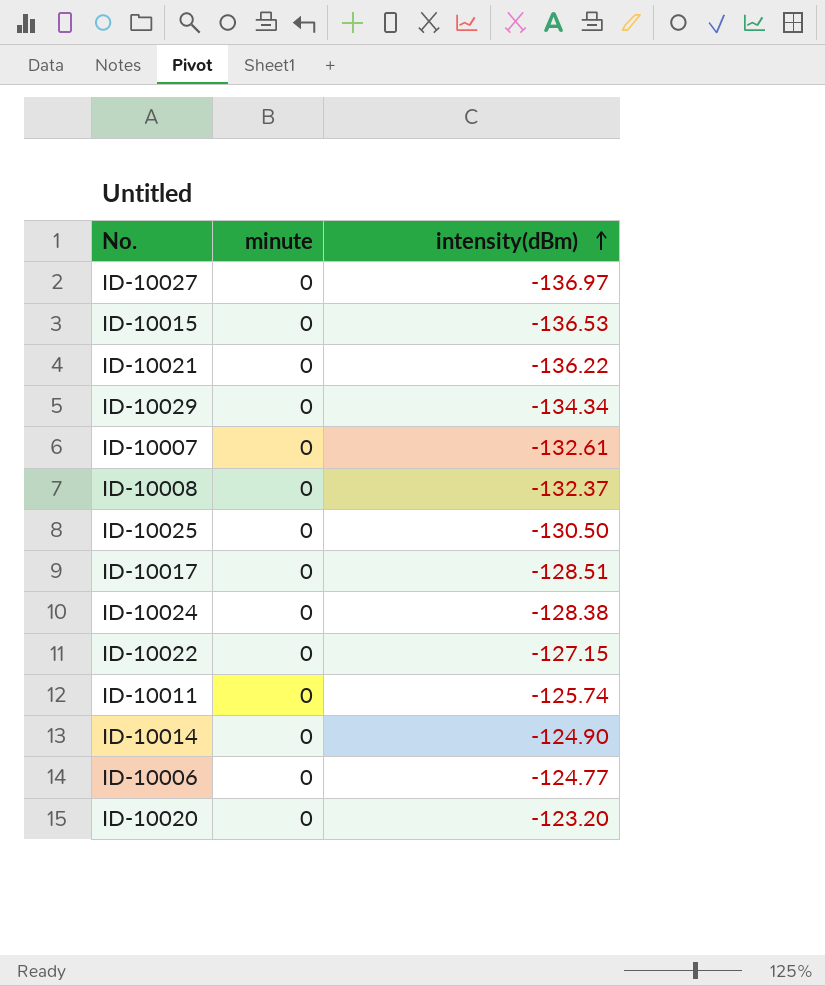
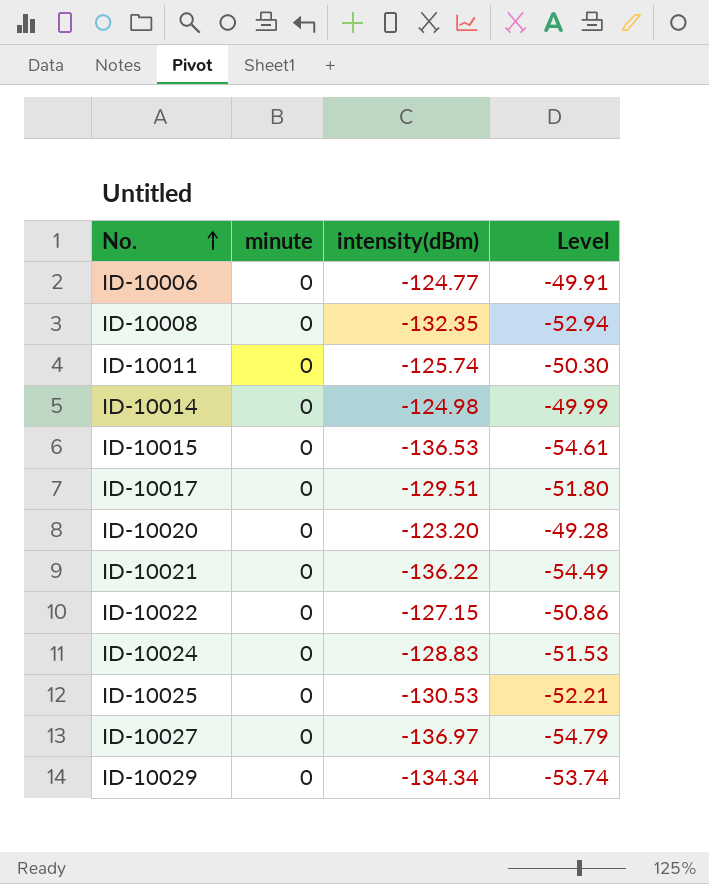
row order: intensity(dBm) ascending -> No. ascending
column Level | formula: none -> [intensity(dBm)] * 0.4
row ID-10007: 0 | -132.61 -> none
ID-10008 | intensity(dBm): -132.37 -> -132.35
ID-10014 | intensity(dBm): -124.90 -> -124.98
ID-10017 | intensity(dBm): -128.51 -> -129.51
ID-10024 | intensity(dBm): -128.38 -> -128.83
ID-10025 | intensity(dBm): -130.50 -> -130.53

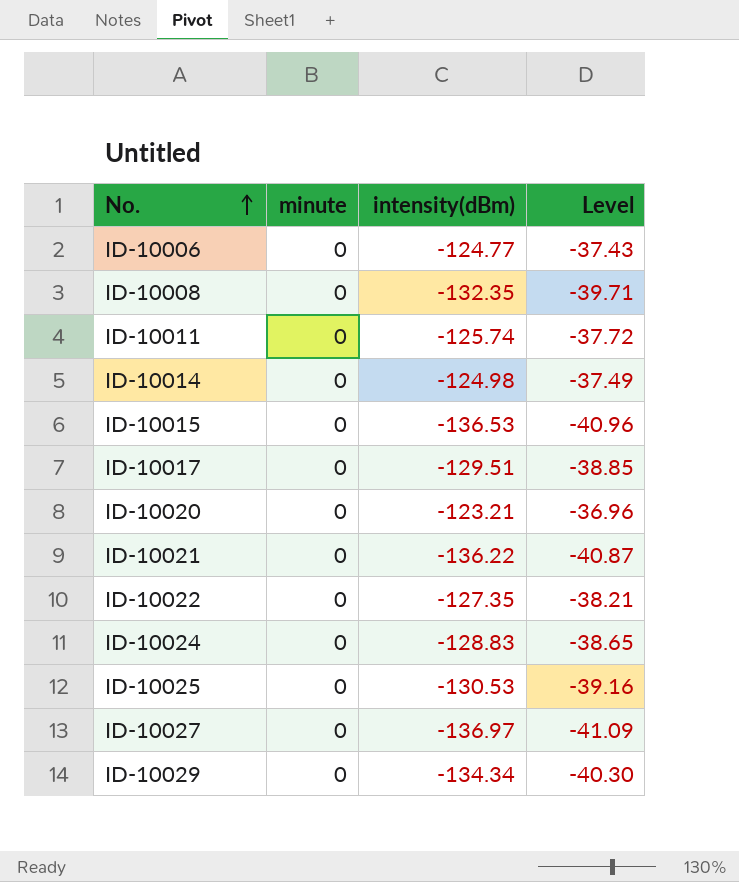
column Level | formula: [intensity(dBm)] * 0.4 -> [intensity(dBm)] * 0.3
ID-10020 | intensity(dBm): -123.20 -> -123.21
ID-10022 | intensity(dBm): -127.15 -> -127.35

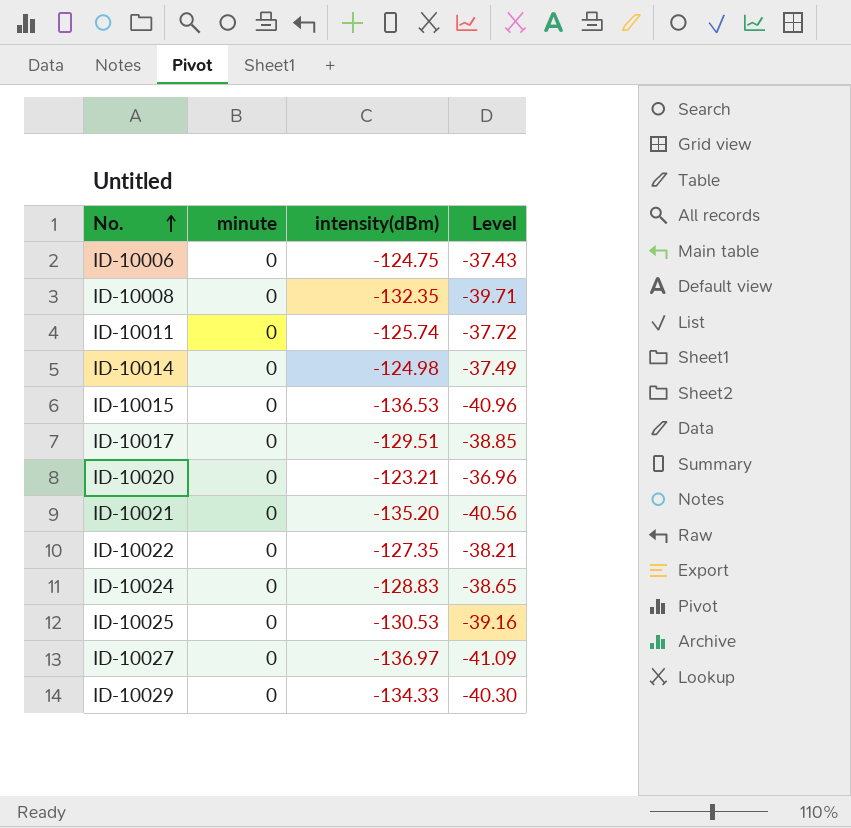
ID-10006 | intensity(dBm): -124.77 -> -124.75
ID-10021 | intensity(dBm): -136.22 -> -135.20
ID-10021 | Level: -40.87 -> -40.56
ID-10029 | intensity(dBm): -134.34 -> -134.33

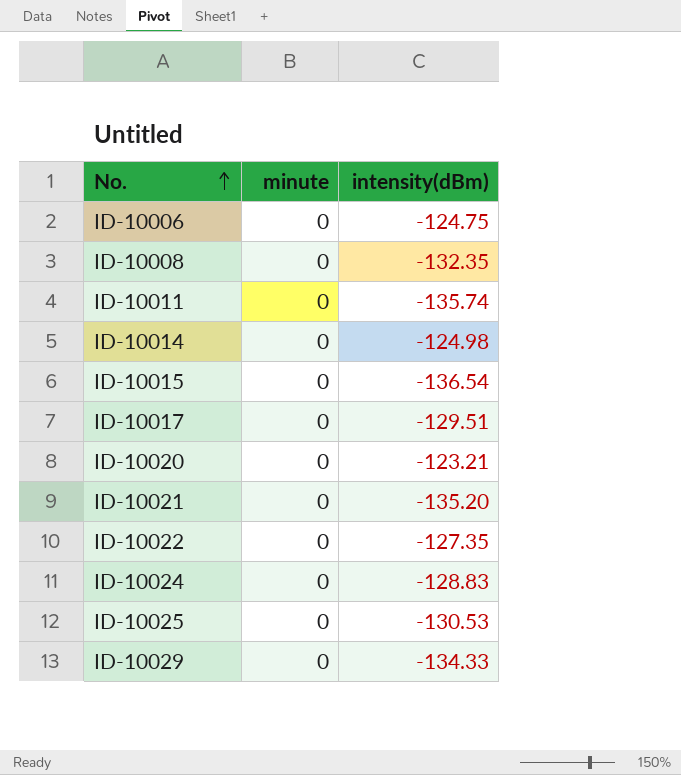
column Level | formula: [intensity(dBm)] * 0.3 -> none
row ID-10027: 0 | -136.97 | -41.09 -> none
ID-10011 | intensity(dBm): -125.74 -> -135.74
ID-10015 | intensity(dBm): -136.53 -> -136.54

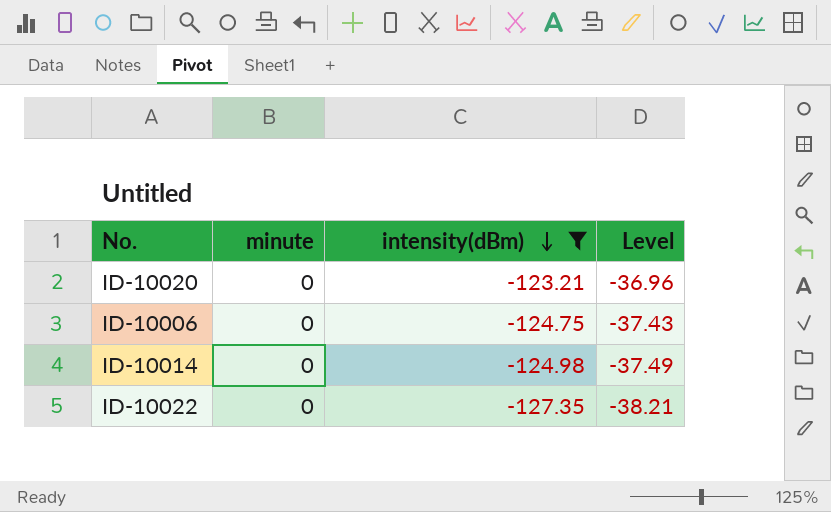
filter: none -> intensity(dBm) >= -127.35
row order: No. ascending -> intensity(dBm) descending
column Level | formula: none -> [intensity(dBm)] * 0.3

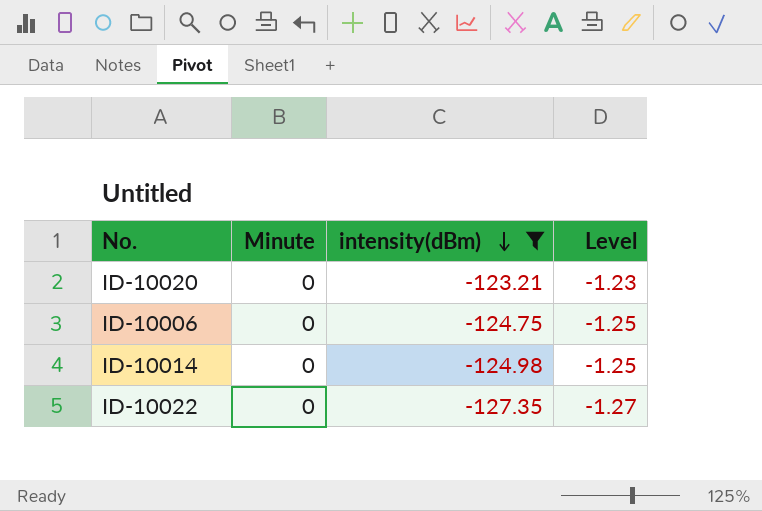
column name: minute -> Minute
column Level | formula: [intensity(dBm)] * 0.3 -> [intensity(dBm)] * 0.01

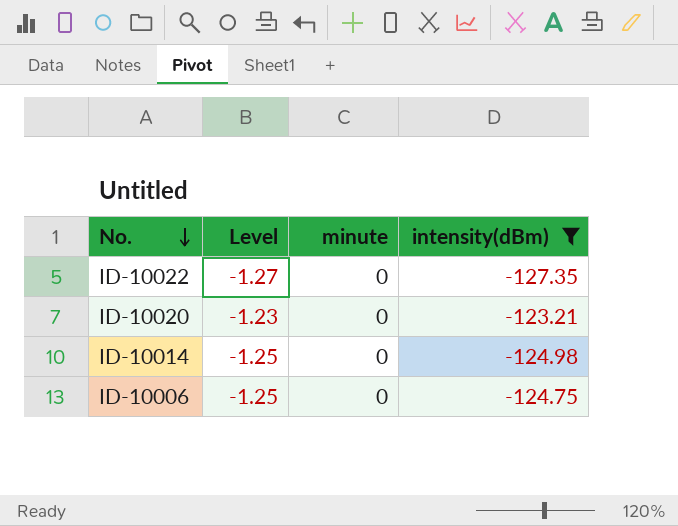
row order: intensity(dBm) descending -> No. descending
column Level | position: 4 -> 2
column name: Minute -> minute

